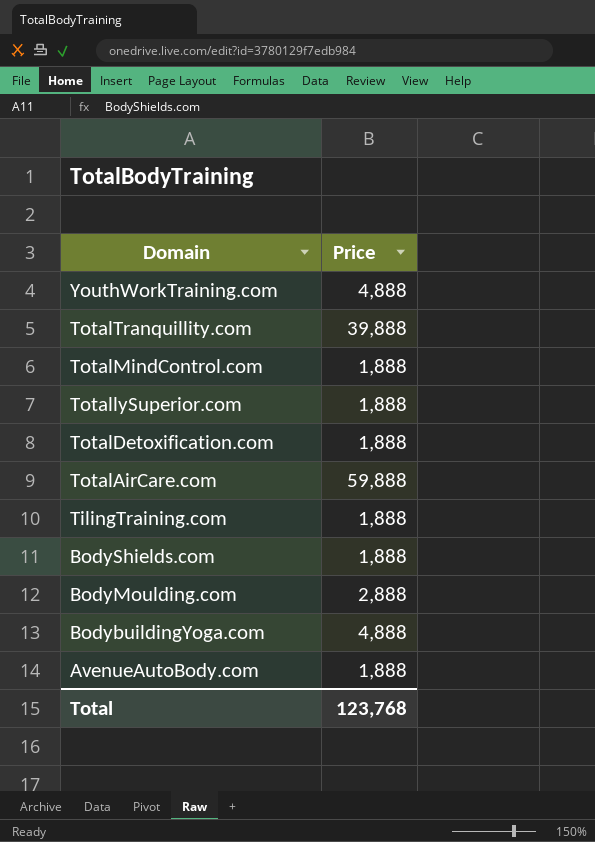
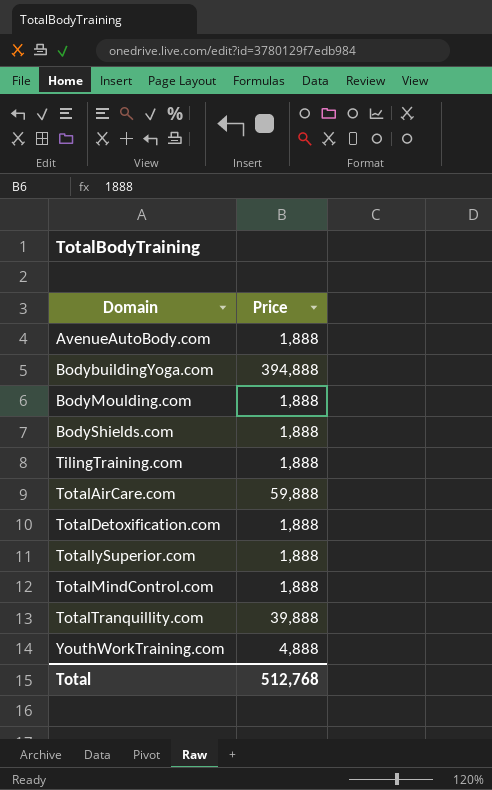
row order: Domain descending -> Domain ascending
BodybuildingYoga.com | Price: 4,888 -> 394,888
BodyMoulding.com | Price: 2,888 -> 1,888
Total | Price: 123,768 -> 512,768

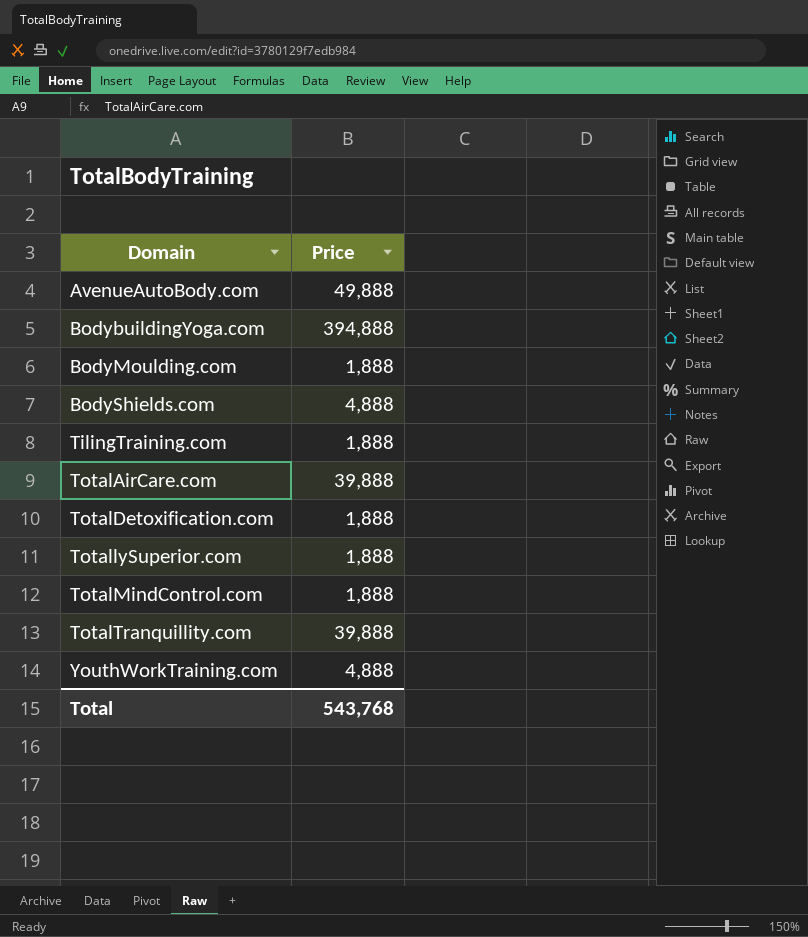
AvenueAutoBody.com | Price: 1,888 -> 49,888
BodyShields.com | Price: 1,888 -> 4,888
TotalAirCare.com | Price: 59,888 -> 39,888
Total | Price: 512,768 -> 543,768

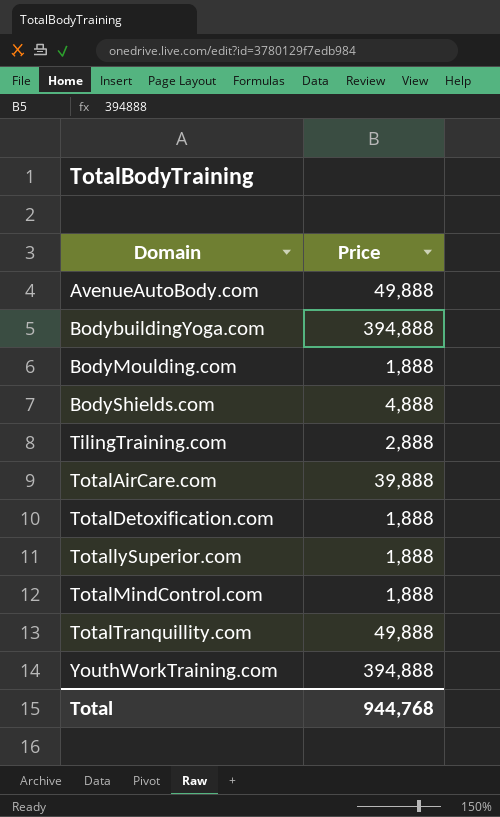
TilingTraining.com | Price: 1,888 -> 2,888
TotalTranquillity.com | Price: 39,888 -> 49,888
YouthWorkTraining.com | Price: 4,888 -> 394,888
Total | Price: 543,768 -> 944,768

